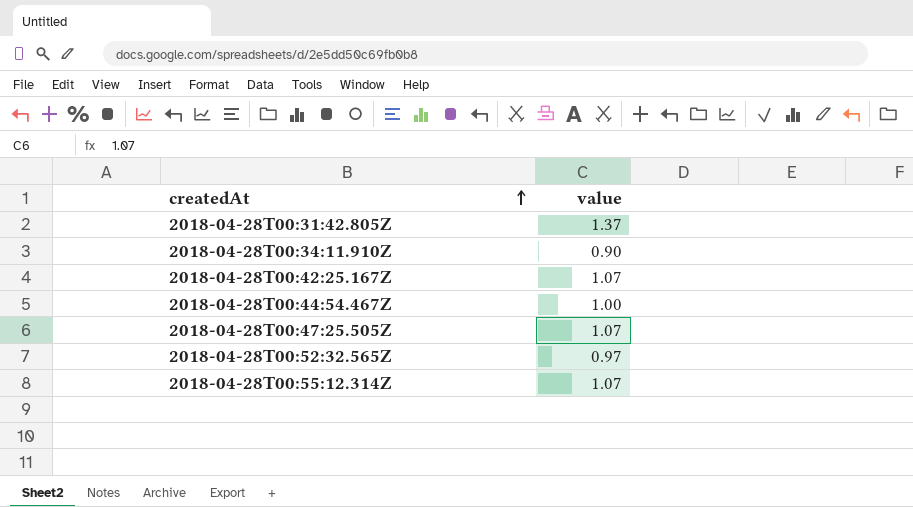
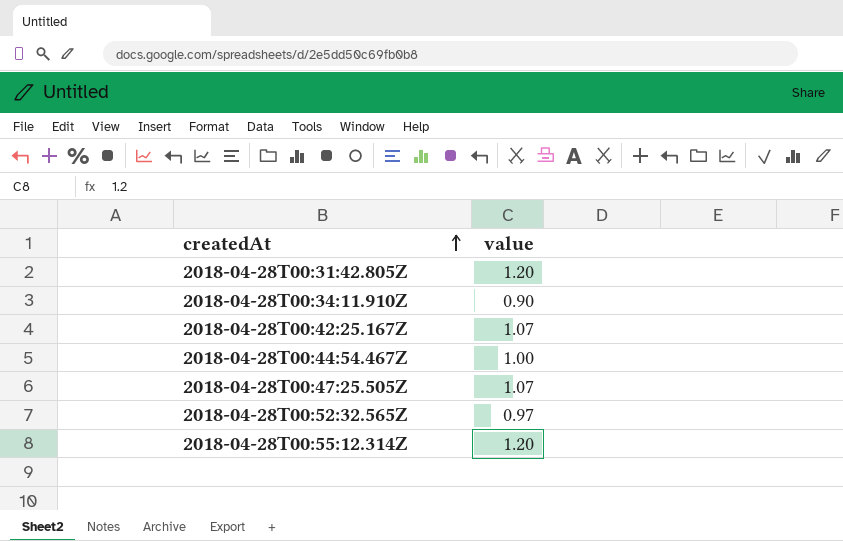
2018-04-28T00:31:42.805Z | value: 1.37 -> 1.20
2018-04-28T00:55:12.314Z | value: 1.07 -> 1.20

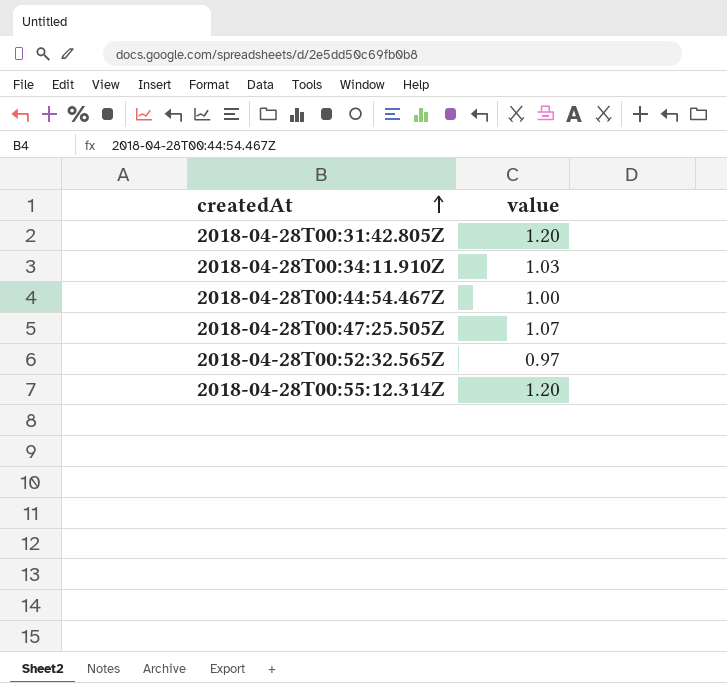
row 2018-04-28T00:42:25.167Z: 1.07 -> none
2018-04-28T00:34:11.910Z | value: 0.90 -> 1.03

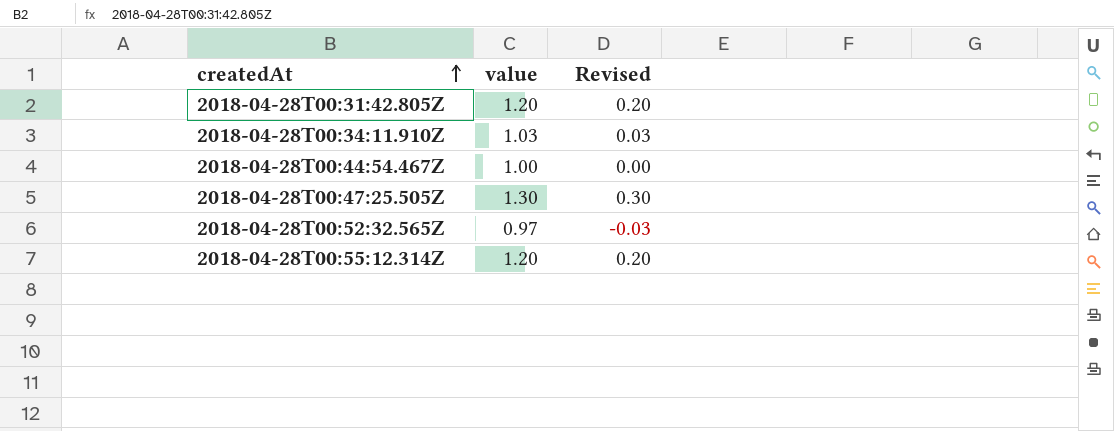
column Revised | formula: none -> [value] - 1
2018-04-28T00:47:25.505Z | value: 1.07 -> 1.30

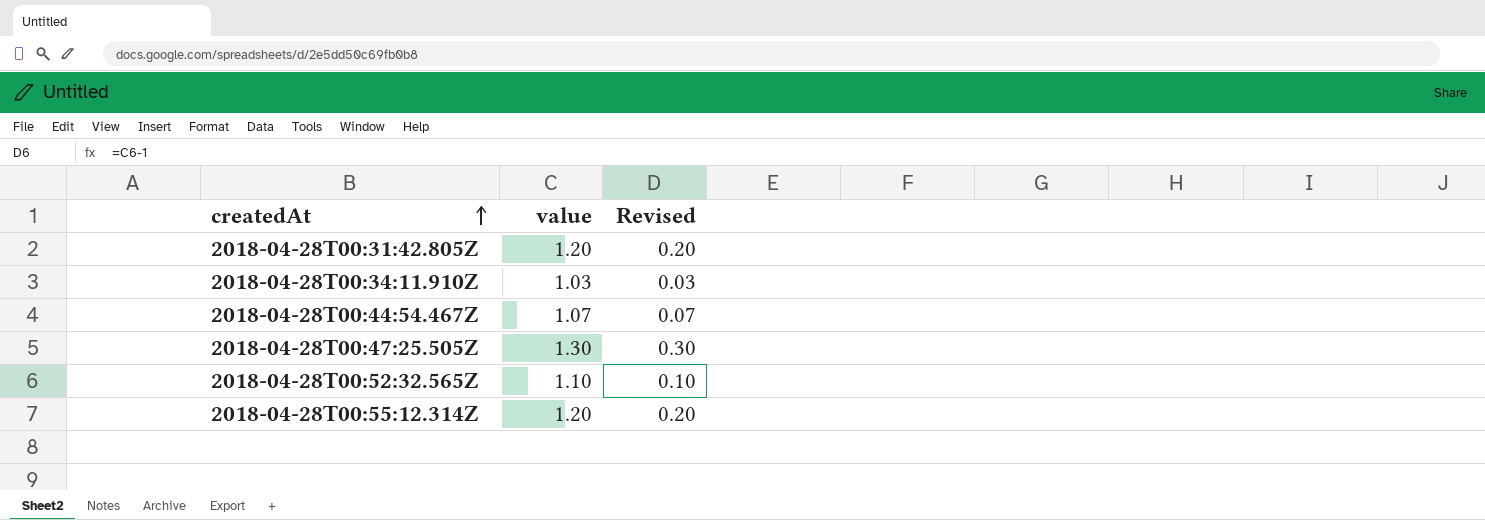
2018-04-28T00:44:54.467Z | value: 1.00 -> 1.07
2018-04-28T00:44:54.467Z | Revised: 0.00 -> 0.07
2018-04-28T00:52:32.565Z | value: 0.97 -> 1.10
2018-04-28T00:52:32.565Z | Revised: -0.03 -> 0.10

